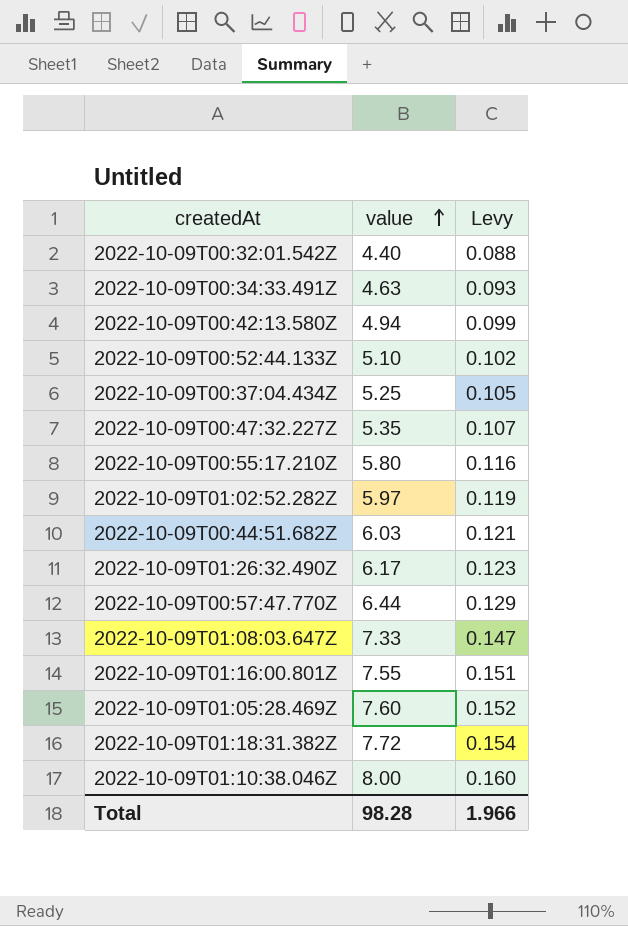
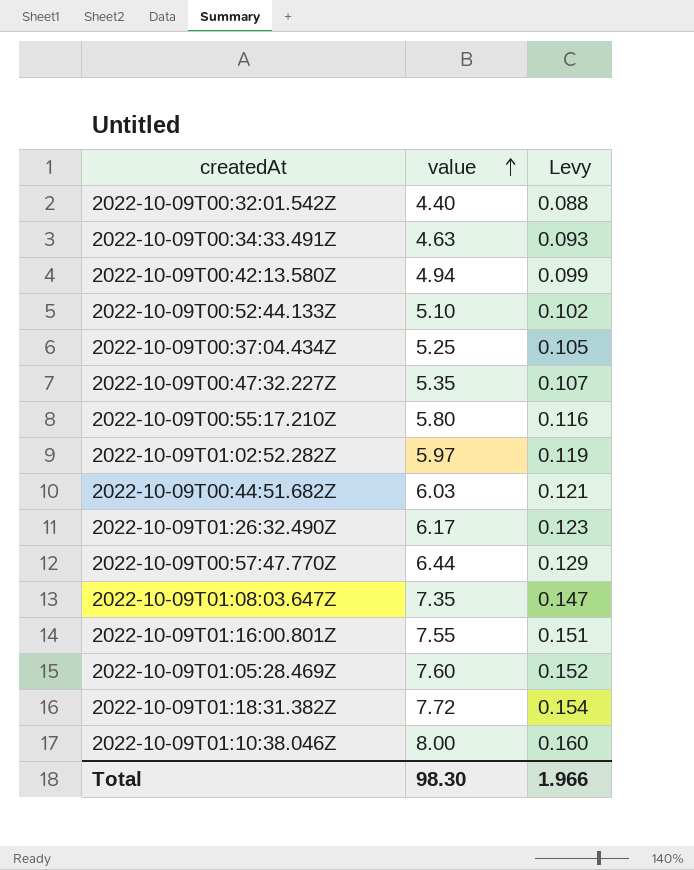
2022-10-09T01:08:03.647Z | value: 7.33 -> 7.35
Total | value: 98.28 -> 98.30

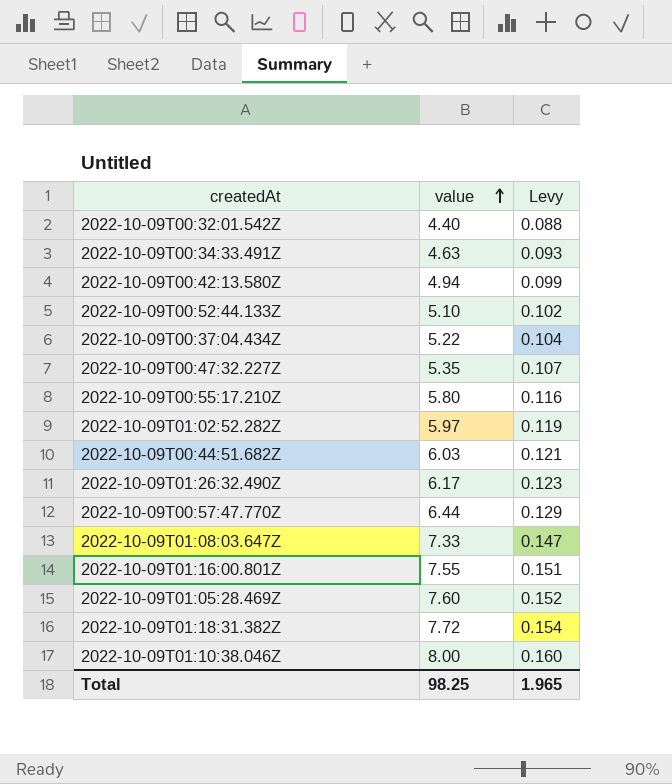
2022-10-09T00:37:04.434Z | value: 5.25 -> 5.22
2022-10-09T00:37:04.434Z | Levy: 0.105 -> 0.104
2022-10-09T01:08:03.647Z | value: 7.35 -> 7.33
Total | value: 98.30 -> 98.25
Total | Levy: 1.966 -> 1.965

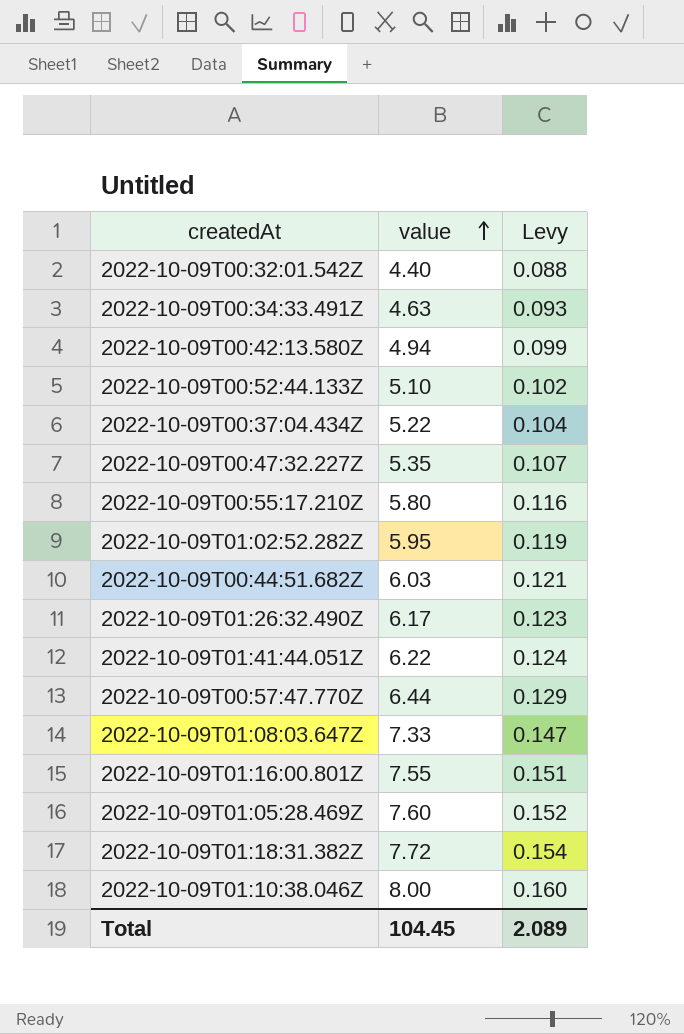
2022-10-09T01:02:52.282Z | value: 5.97 -> 5.95
row 2022-10-09T01:41:44.051Z: none -> 6.22 | 0.124
Total | value: 98.25 -> 104.45
Total | Levy: 1.965 -> 2.089

